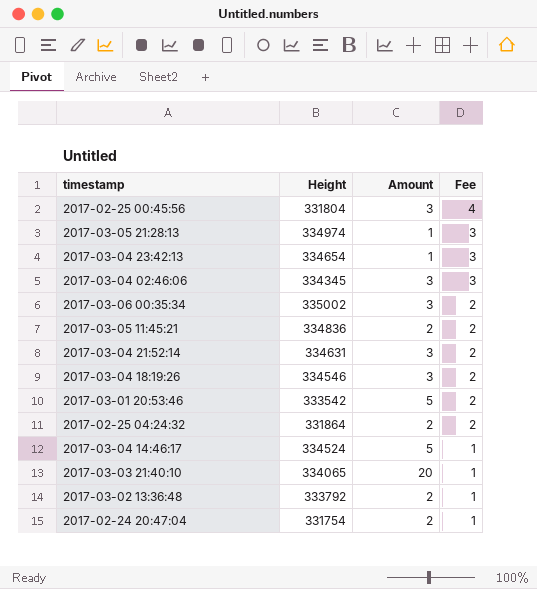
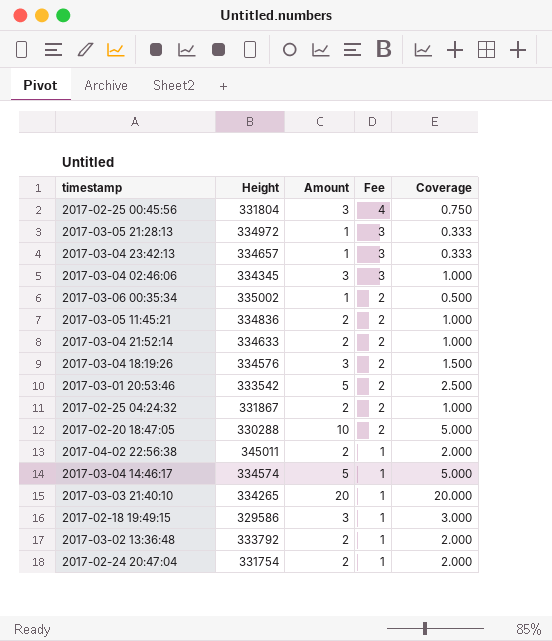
column Coverage | formula: none -> [Amount] / [Fee]
2017-03-05 21:28:13 | Height: 334974 -> 334972
2017-03-04 23:42:13 | Height: 334654 -> 334657
2017-03-06 00:35:34 | Amount: 3 -> 1
2017-03-04 21:52:14 | Height: 334631 -> 334633
2017-03-04 21:52:14 | Amount: 3 -> 2
2017-03-04 18:19:26 | Height: 334546 -> 334576
2017-02-25 04:24:32 | Height: 331864 -> 331867
row 2017-02-20 18:47:05: none -> 330288 | 10 | 2 | 5.000
row 2017-04-02 22:56:38: none -> 345011 | 2 | 1 | 2.000
2017-03-04 14:46:17 | Height: 334524 -> 334574
2017-03-03 21:40:10 | Height: 334065 -> 334265
row 2017-02-18 19:49:15: none -> 329586 | 3 | 1 | 3.000

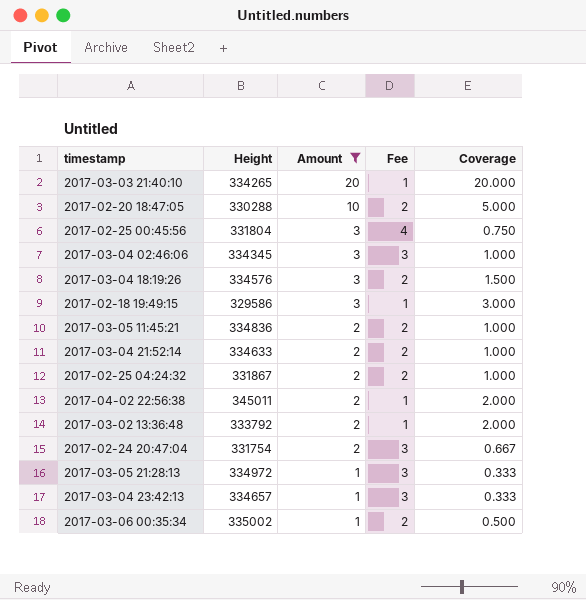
filter: none -> Amount != 5
row order: Fee descending -> Amount descending
2017-02-24 20:47:04 | Fee: 1 -> 3
2017-02-24 20:47:04 | Coverage: 2.000 -> 0.667

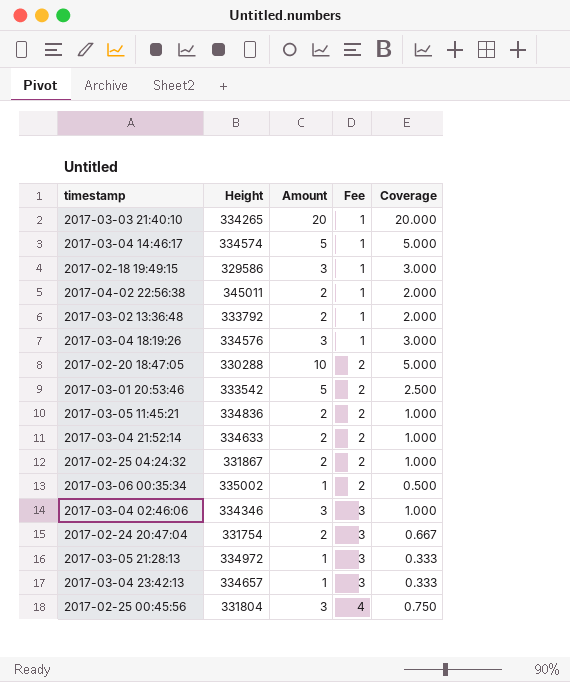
filter: Amount != 5 -> none
row order: Amount descending -> Fee ascending
2017-03-04 18:19:26 | Fee: 2 -> 1
2017-03-04 18:19:26 | Coverage: 1.500 -> 3.000
2017-03-04 02:46:06 | Height: 334345 -> 334346

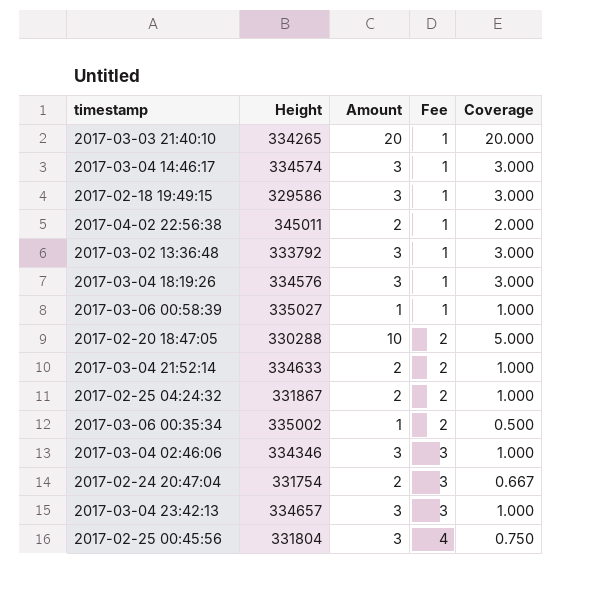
row 2017-03-01 20:53:46: 333542 | 5 | 2 | 2.500 -> none
row 2017-03-05 11:45:21: 334836 | 2 | 2 | 1.000 -> none
row 2017-03-05 21:28:13: 334972 | 1 | 3 | 0.333 -> none
2017-03-04 14:46:17 | Amount: 5 -> 3
2017-03-04 14:46:17 | Coverage: 5.000 -> 3.000
2017-03-02 13:36:48 | Amount: 2 -> 3
2017-03-02 13:36:48 | Coverage: 2.000 -> 3.000
row 2017-03-06 00:58:39: none -> 335027 | 1 | 1 | 1.000
2017-03-04 23:42:13 | Amount: 1 -> 3
2017-03-04 23:42:13 | Coverage: 0.333 -> 1.000

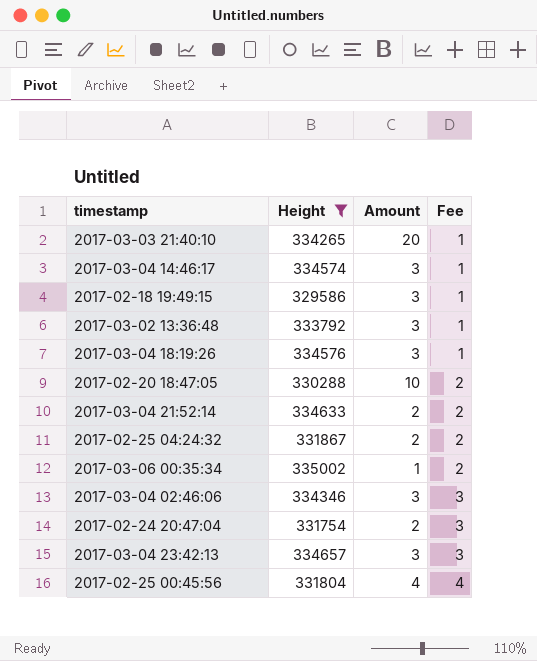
filter: none -> Height <= 335002
column Coverage | formula: [Amount] / [Fee] -> none
2017-02-25 00:45:56 | Amount: 3 -> 4

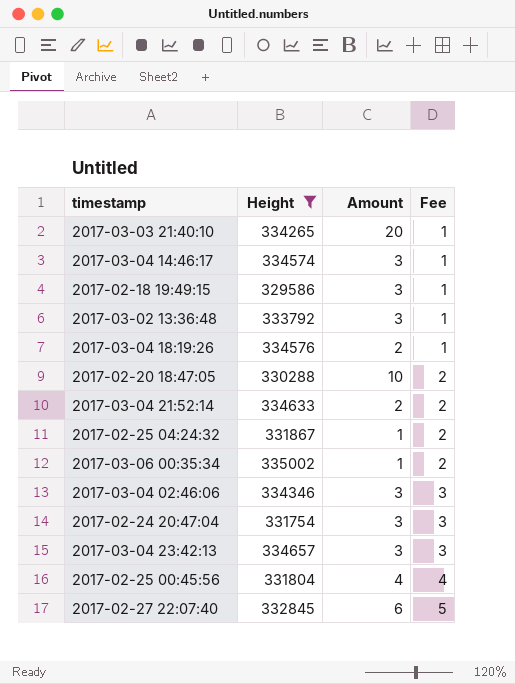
2017-03-04 18:19:26 | Amount: 3 -> 2
2017-02-25 04:24:32 | Amount: 2 -> 1
2017-02-24 20:47:04 | Amount: 2 -> 3
row 2017-02-27 22:07:40: none -> 332845 | 6 | 5

